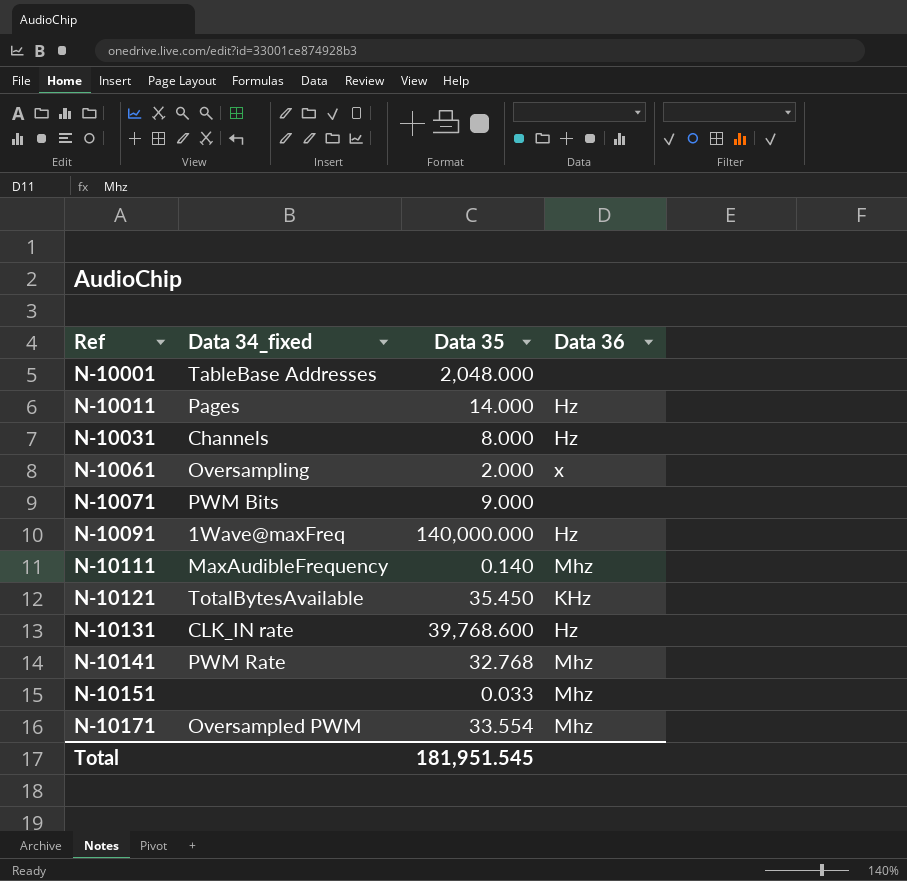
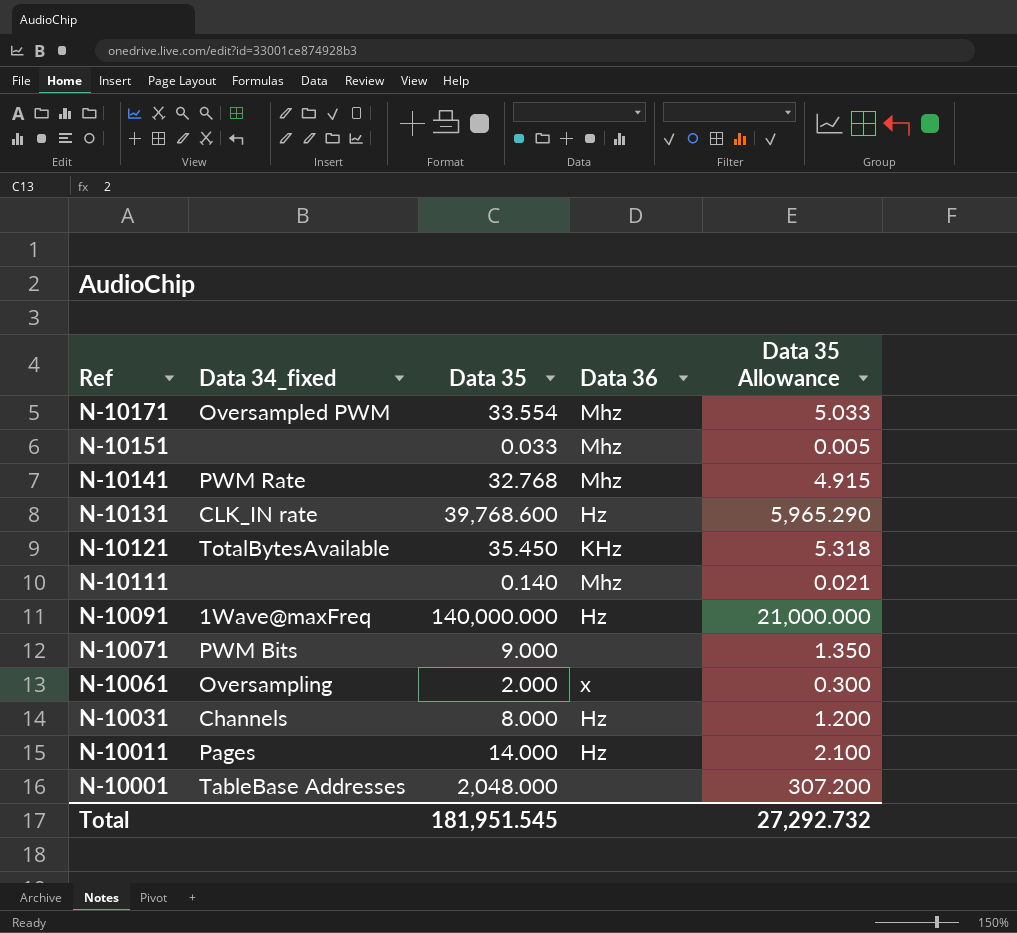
row order: Ref ascending -> Ref descending
column Data 35 Allowance | formula: none -> [Data 35] * 0.15
N-10111 | Data 34_fixed: MaxAudibleFrequency -> none

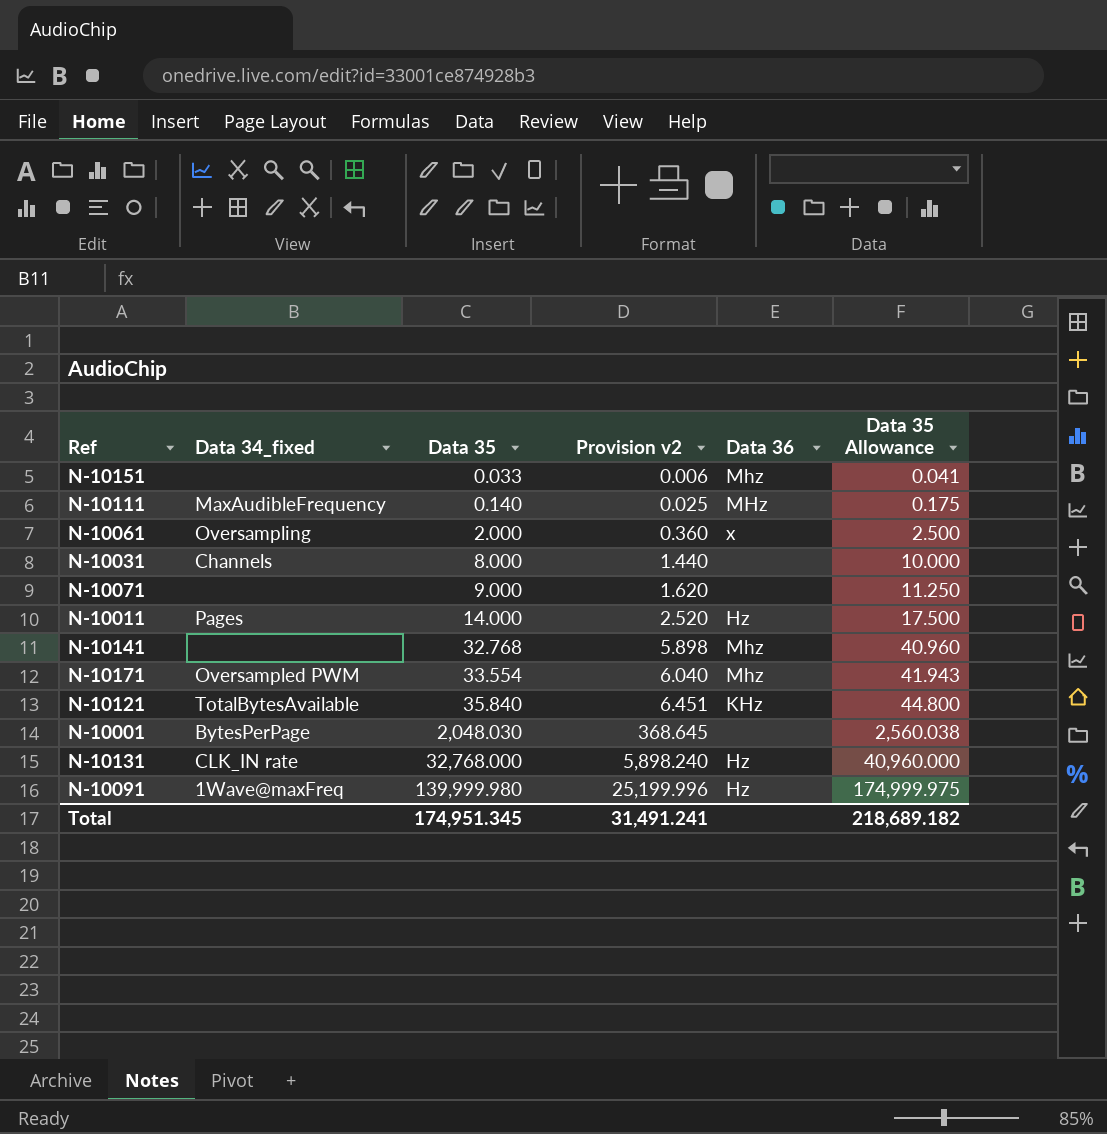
row order: Ref descending -> Data 35 ascending
column Provision v2 | formula: none -> [Data 35] * 0.18
column Data 35 Allowance | formula: [Data 35] * 0.15 -> [Data 35] * 1.25
N-10111 | Data 34_fixed: none -> MaxAudibleFrequency
N-10111 | Data 36: Mhz -> MHz
N-10031 | Data 36: Hz -> none
N-10071 | Data 34_fixed: PWM Bits -> none
N-10141 | Data 34_fixed: PWM Rate -> none
N-10121 | Data 35: 35.450 -> 35.840
N-10001 | Data 34_fixed: TableBase Addresses -> BytesPerPage
N-10001 | Data 35: 2,048.000 -> 2,048.030
N-10131 | Data 35: 39,768.600 -> 32,768.000
N-10091 | Data 35: 140,000.000 -> 139,999.980
Total | Data 35: 181,951.545 -> 174,951.345
Total | Data 35 Allowance: 27,292.732 -> 218,689.182

